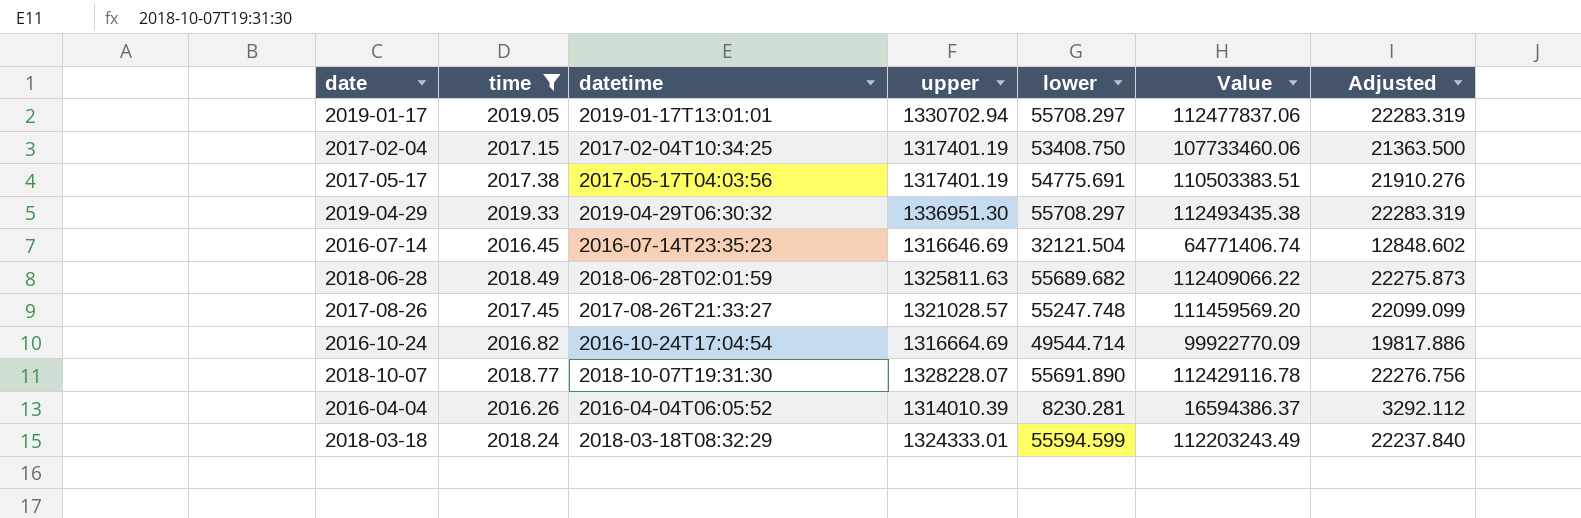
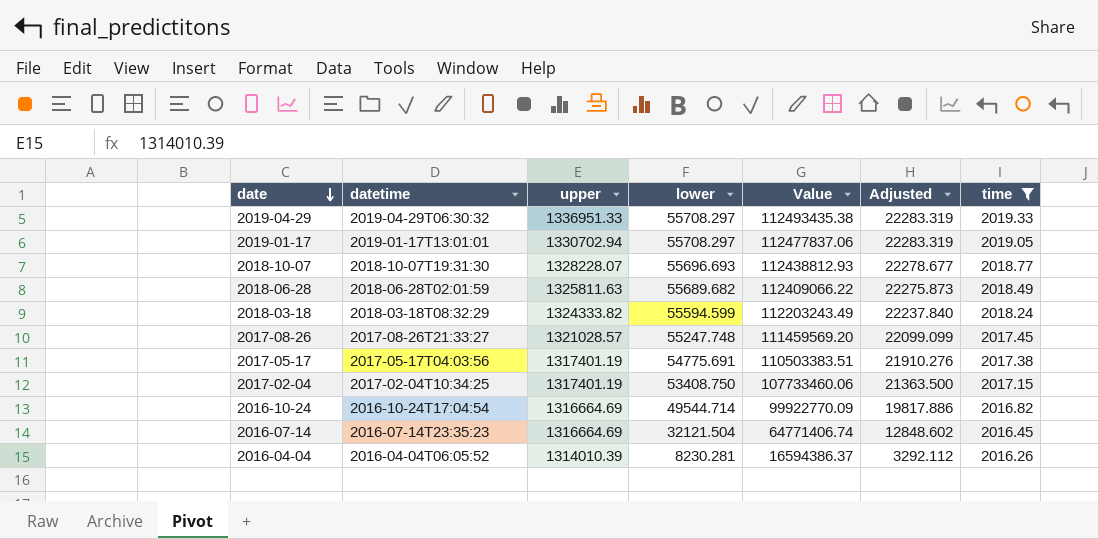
row order: none -> date descending
column time | position: 2 -> 7
2019-04-29 | upper: 1336951.30 -> 1336951.33
2018-10-07 | lower: 55691.890 -> 55696.693
2018-10-07 | Value: 112429116.78 -> 112438812.93
2018-10-07 | Adjusted: 22276.756 -> 22278.677
2018-03-18 | upper: 1324333.01 -> 1324333.82
2016-07-14 | upper: 1316646.69 -> 1316664.69

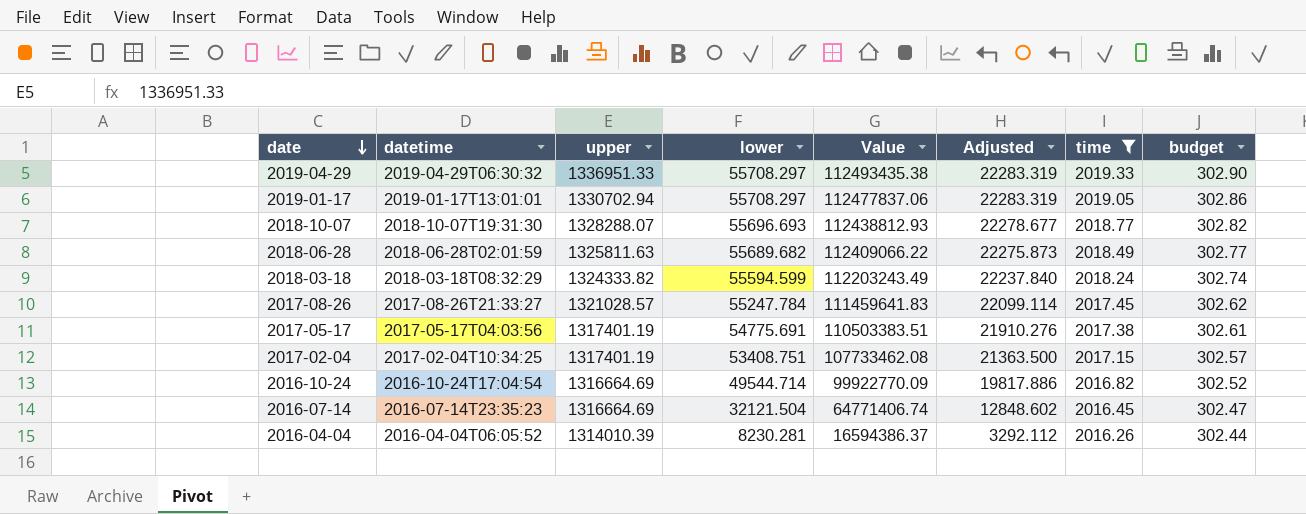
column budget | formula: none -> [time] * 0.15
2018-10-07 | upper: 1328228.07 -> 1328288.07
2017-08-26 | lower: 55247.748 -> 55247.784
2017-08-26 | Value: 111459569.20 -> 111459641.83
2017-08-26 | Adjusted: 22099.099 -> 22099.114
2017-02-04 | lower: 53408.750 -> 53408.751
2017-02-04 | Value: 107733460.06 -> 107733462.08

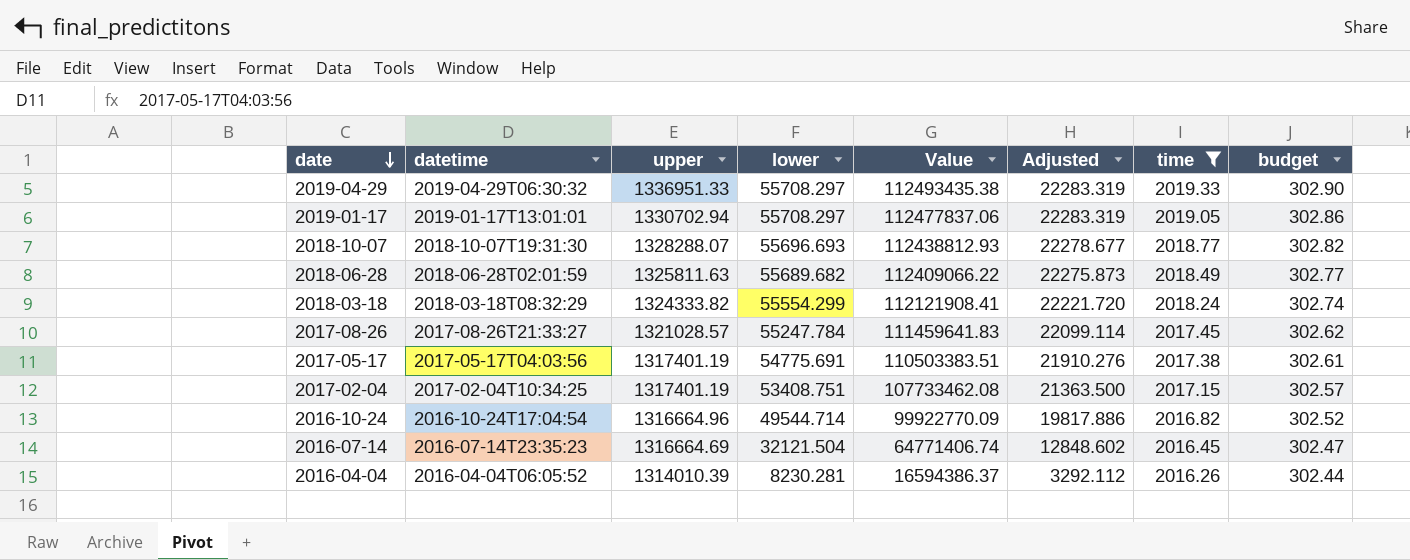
2018-03-18 | lower: 55594.599 -> 55554.299
2018-03-18 | Value: 112203243.49 -> 112121908.41
2018-03-18 | Adjusted: 22237.840 -> 22221.720
2016-10-24 | upper: 1316664.69 -> 1316664.96

